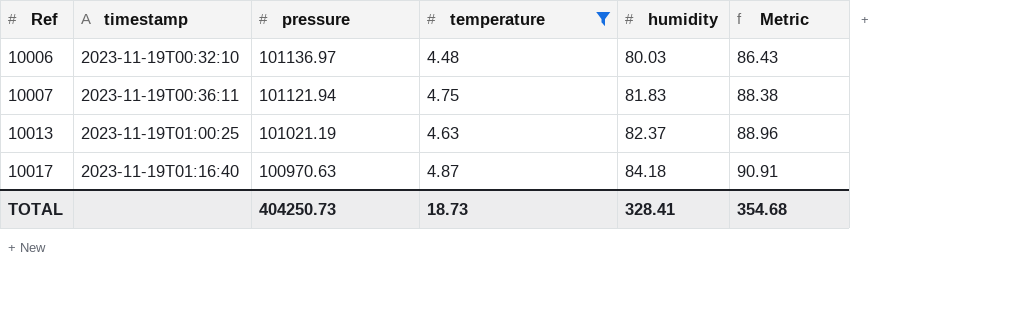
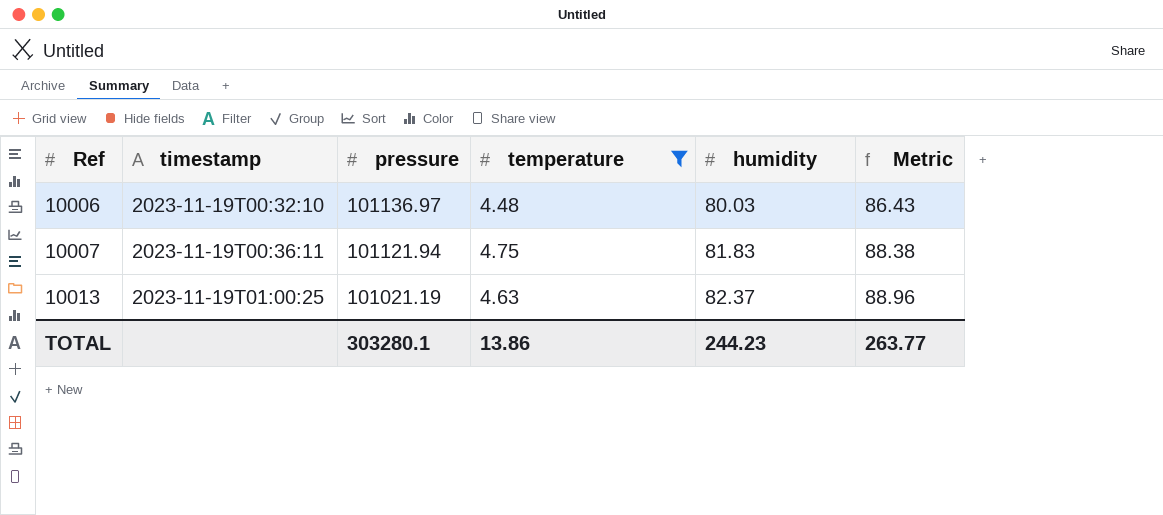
row 10017: 2023-11-19T01:16:40 | 100970.63 | 4.87 | 84.18 | 90.91 -> none
TOTAL | pressure: 404250.73 -> 303280.1
TOTAL | temperature: 18.73 -> 13.86
TOTAL | humidity: 328.41 -> 244.23
TOTAL | Metric: 354.68 -> 263.77

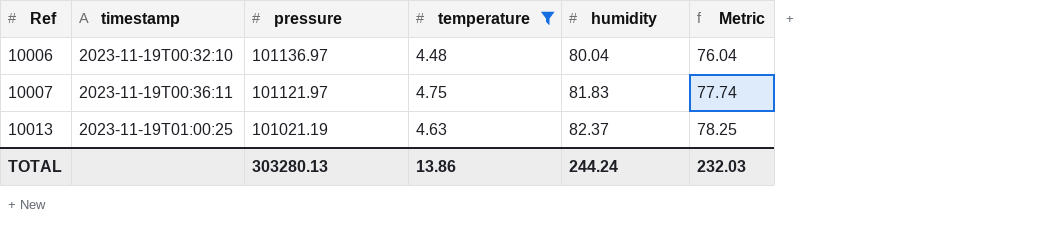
column Metric | formula: [humidity] * 1.08 -> [humidity] * 0.95
10006 | humidity: 80.03 -> 80.04
10007 | pressure: 101121.94 -> 101121.97
TOTAL | pressure: 303280.1 -> 303280.13
TOTAL | humidity: 244.23 -> 244.24
TOTAL | Metric: 263.77 -> 232.03

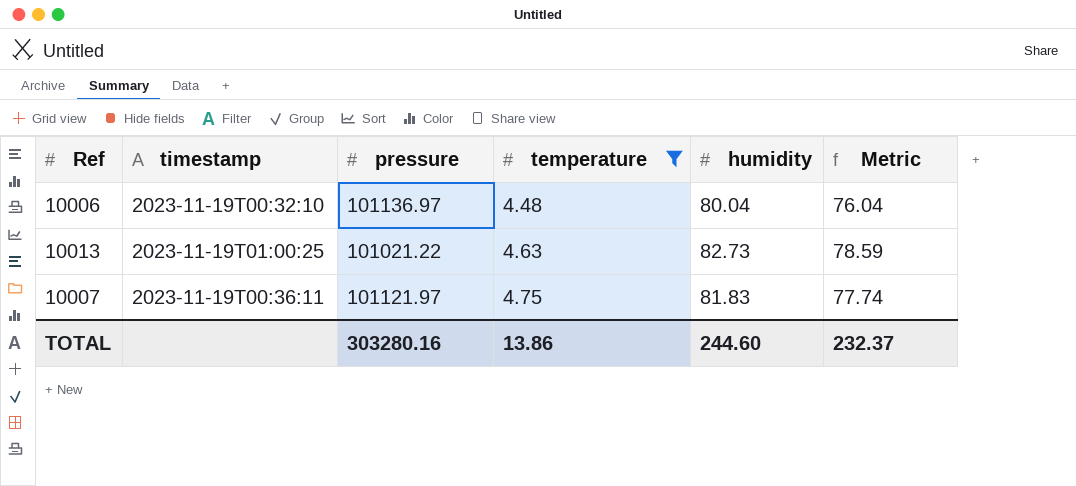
row order: Ref ascending -> temperature ascending
10013 | pressure: 101021.19 -> 101021.22
10013 | humidity: 82.37 -> 82.73
10013 | Metric: 78.25 -> 78.59
TOTAL | pressure: 303280.13 -> 303280.16
TOTAL | humidity: 244.24 -> 244.60
TOTAL | Metric: 232.03 -> 232.37

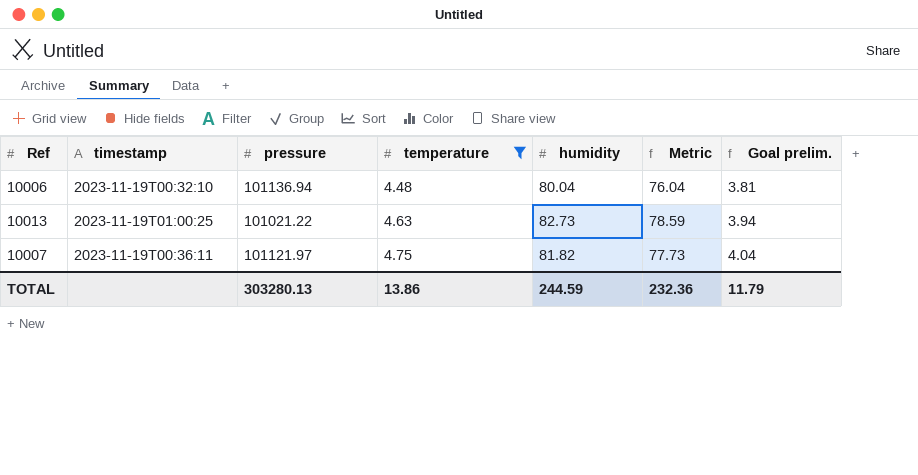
column Goal prelim. | formula: none -> [temperature] * 0.85
10006 | pressure: 101136.97 -> 101136.94
10007 | humidity: 81.83 -> 81.82
10007 | Metric: 77.74 -> 77.73
TOTAL | pressure: 303280.16 -> 303280.13
TOTAL | humidity: 244.60 -> 244.59
TOTAL | Metric: 232.37 -> 232.36

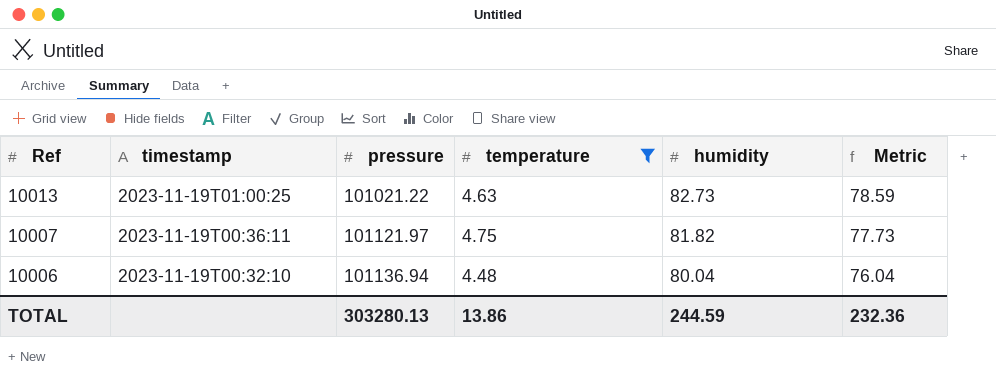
row order: temperature ascending -> Ref descending
column Goal prelim. | formula: [temperature] * 0.85 -> none

